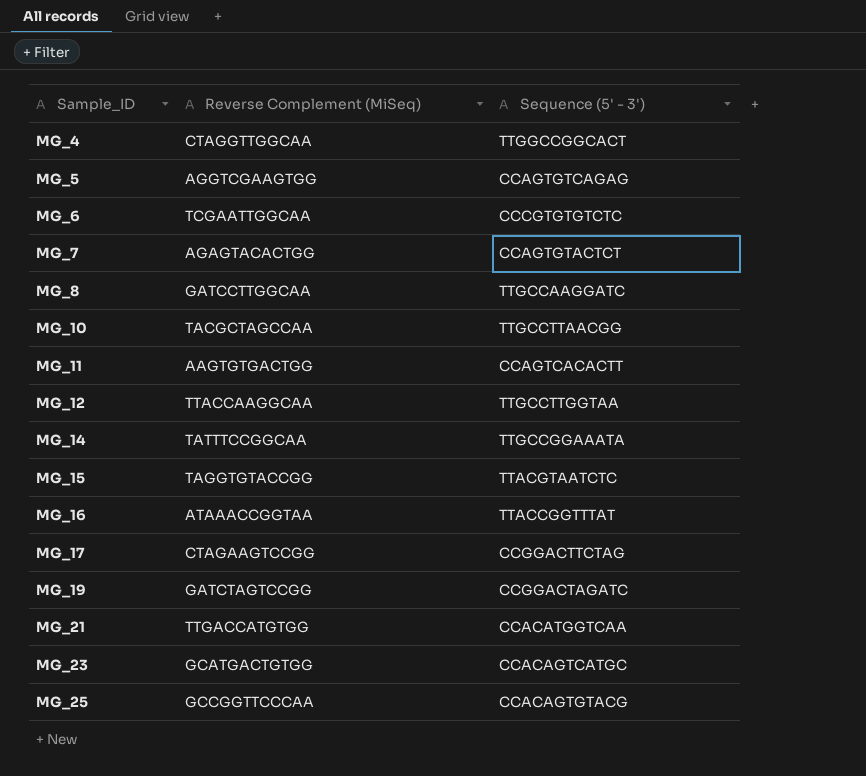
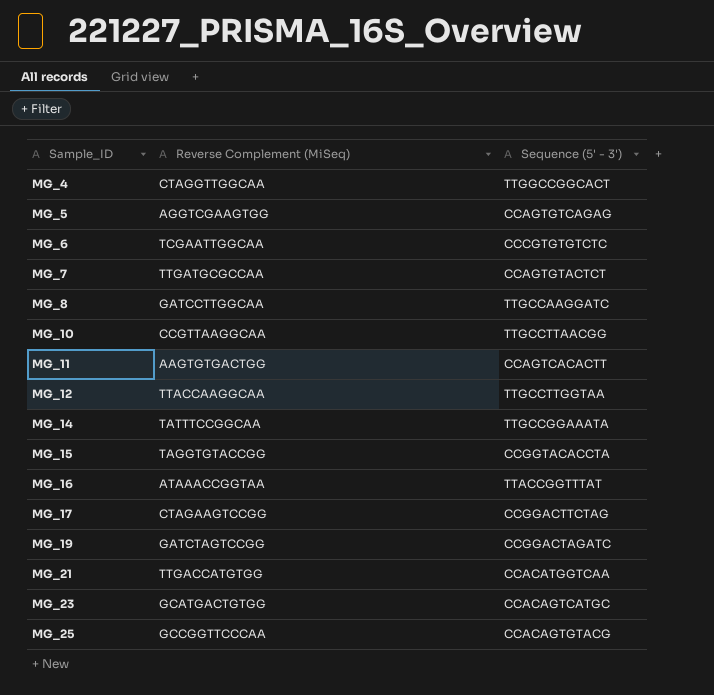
MG_7 | Reverse Complement (MiSeq): AGAGTACACTGG -> TTGATGCGCCAA
MG_10 | Reverse Complement (MiSeq): TACGCTAGCCAA -> CCGTTAAGGCAA
MG_15 | Sequence (5' - 3'): TTACGTAATCTC -> CCGGTACACCTA

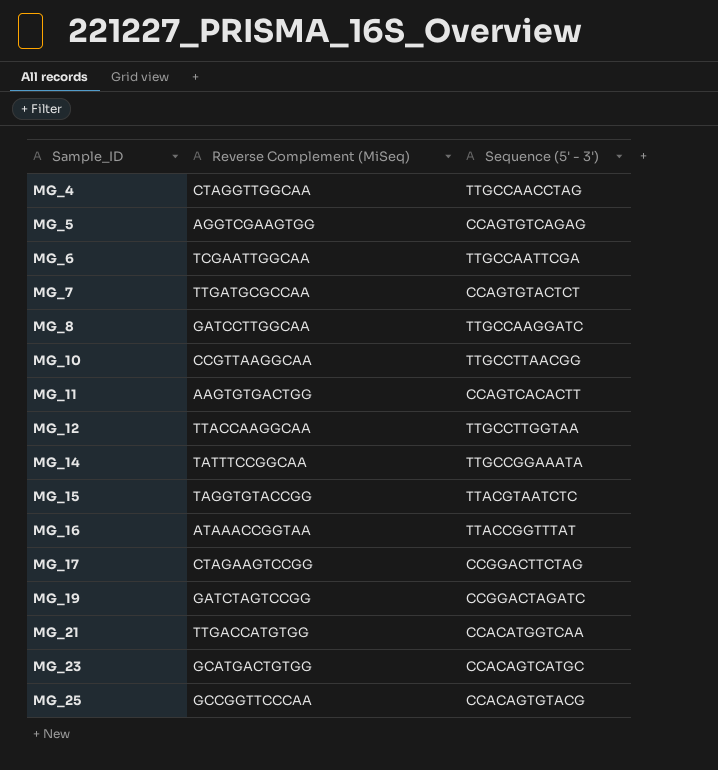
MG_4 | Sequence (5' - 3'): TTGGCCGGCACT -> TTGCCAACCTAG
MG_6 | Sequence (5' - 3'): CCCGTGTGTCTC -> TTGCCAATTCGA
MG_15 | Sequence (5' - 3'): CCGGTACACCTA -> TTACGTAATCTC

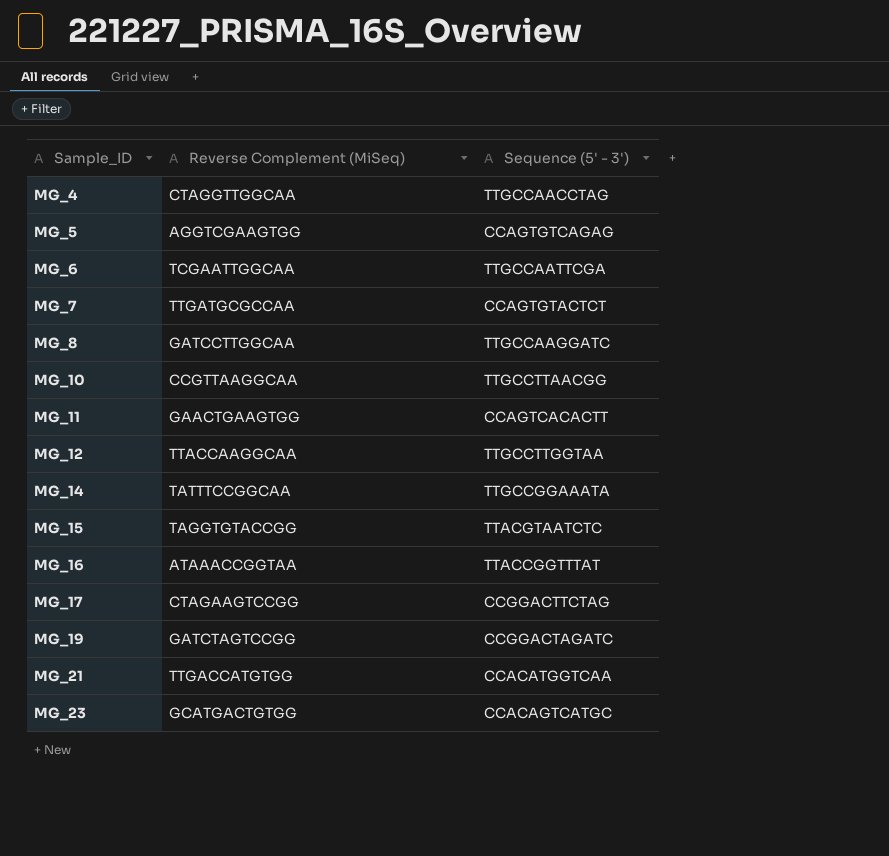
row MG_25: GCCGGTTCCCAA | CCACAGTGTACG -> none
MG_11 | Reverse Complement (MiSeq): AAGTGTGACTGG -> GAACTGAAGTGG

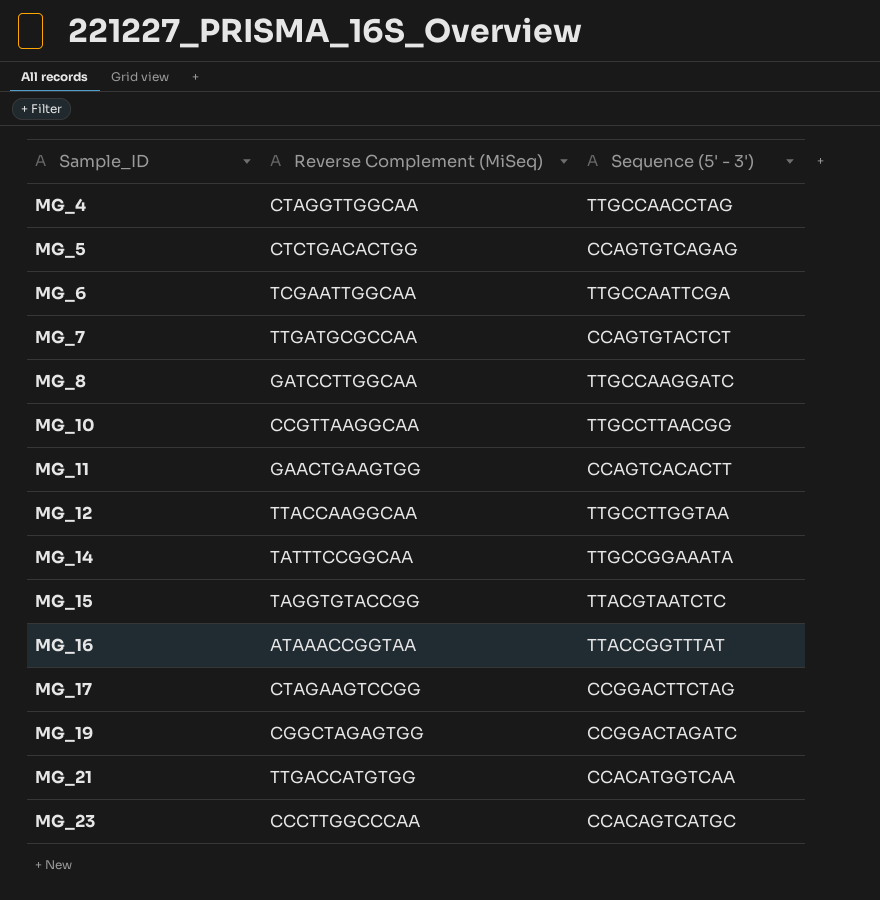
MG_5 | Reverse Complement (MiSeq): AGGTCGAAGTGG -> CTCTGACACTGG
MG_19 | Reverse Complement (MiSeq): GATCTAGTCCGG -> CGGCTAGAGTGG
MG_23 | Reverse Complement (MiSeq): GCATGACTGTGG -> CCCTTGGCCCAA

